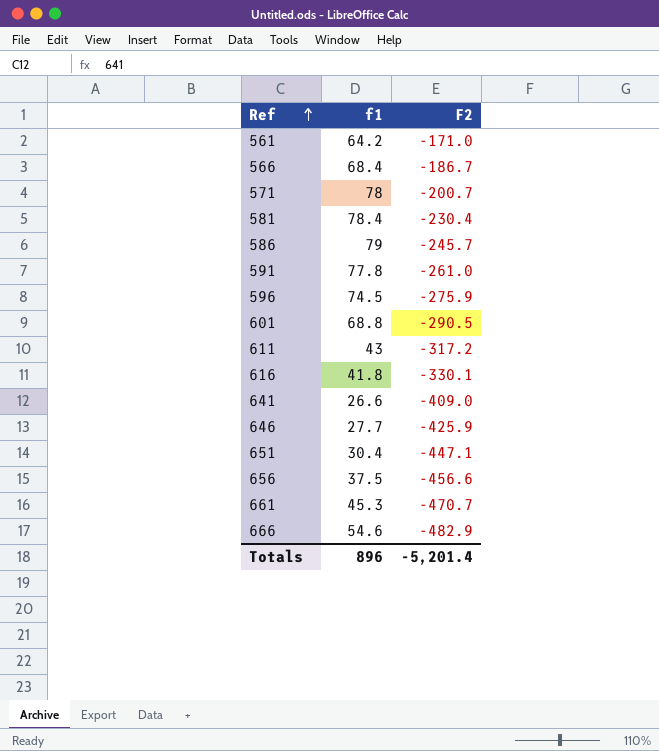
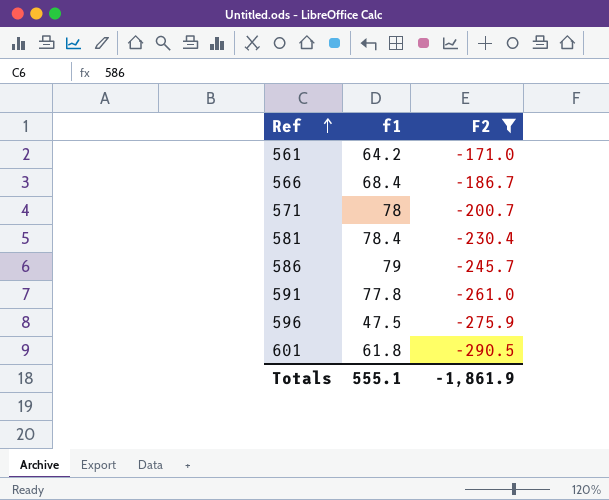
filter: none -> F2 >= -290.5
596 | f1: 74.5 -> 47.5
601 | f1: 68.8 -> 61.8
Totals | f1: 896 -> 555.1
Totals | F2: -5,201.4 -> -1,861.9

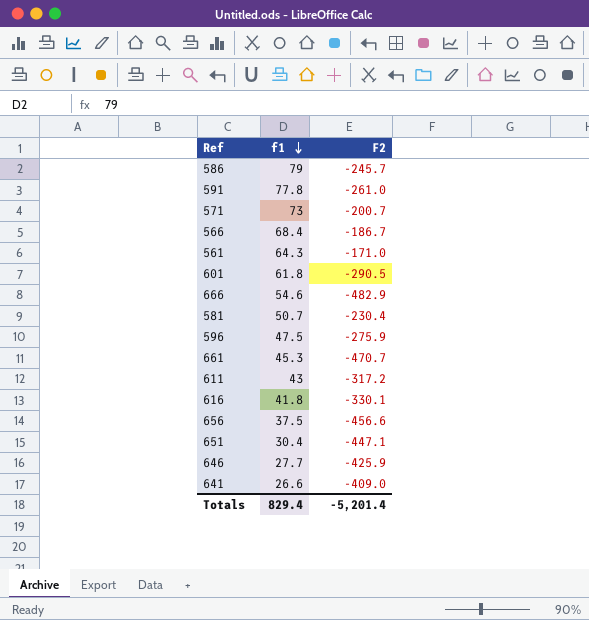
filter: F2 >= -290.5 -> none
row order: Ref ascending -> f1 descending
571 | f1: 78 -> 73
561 | f1: 64.2 -> 64.3
581 | f1: 78.4 -> 50.7
Totals | f1: 555.1 -> 829.4
Totals | F2: -1,861.9 -> -5,201.4

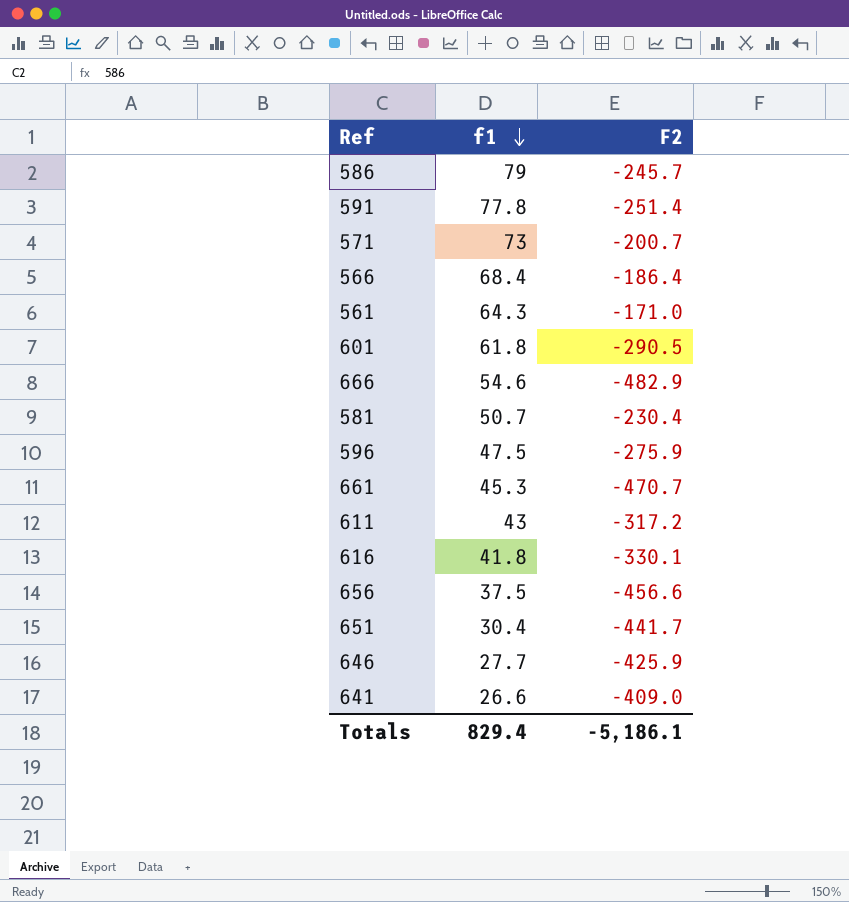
591 | F2: -261.0 -> -251.4
566 | F2: -186.7 -> -186.4
651 | F2: -447.1 -> -441.7
Totals | F2: -5,201.4 -> -5,186.1

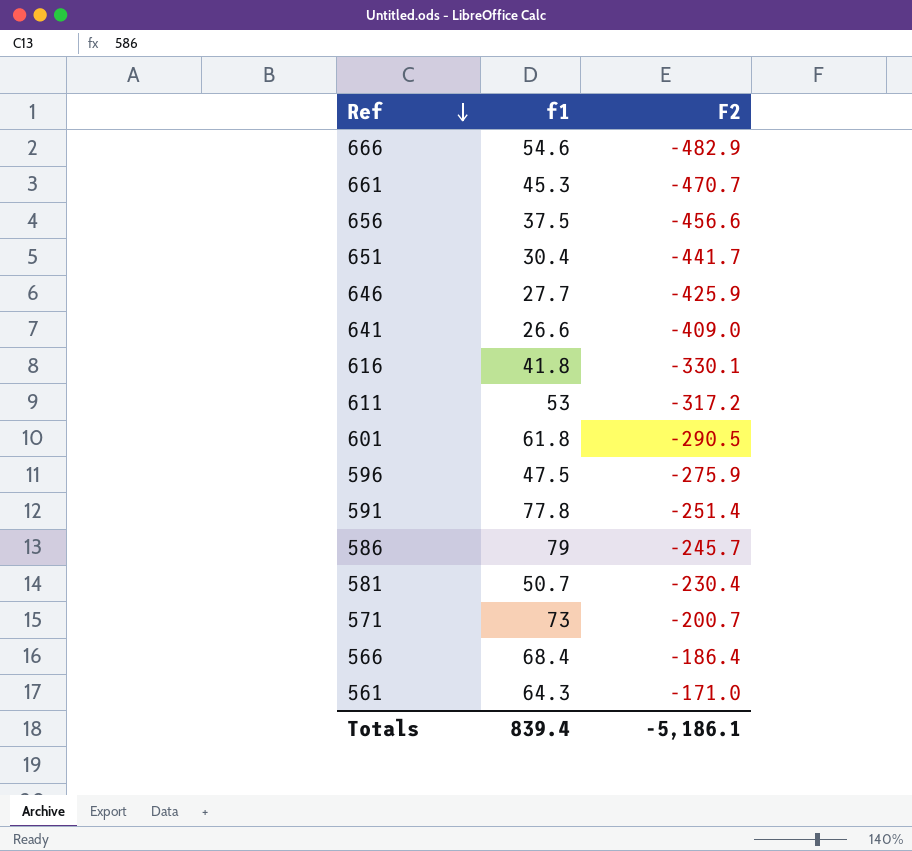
row order: f1 descending -> Ref descending
611 | f1: 43 -> 53
Totals | f1: 829.4 -> 839.4

